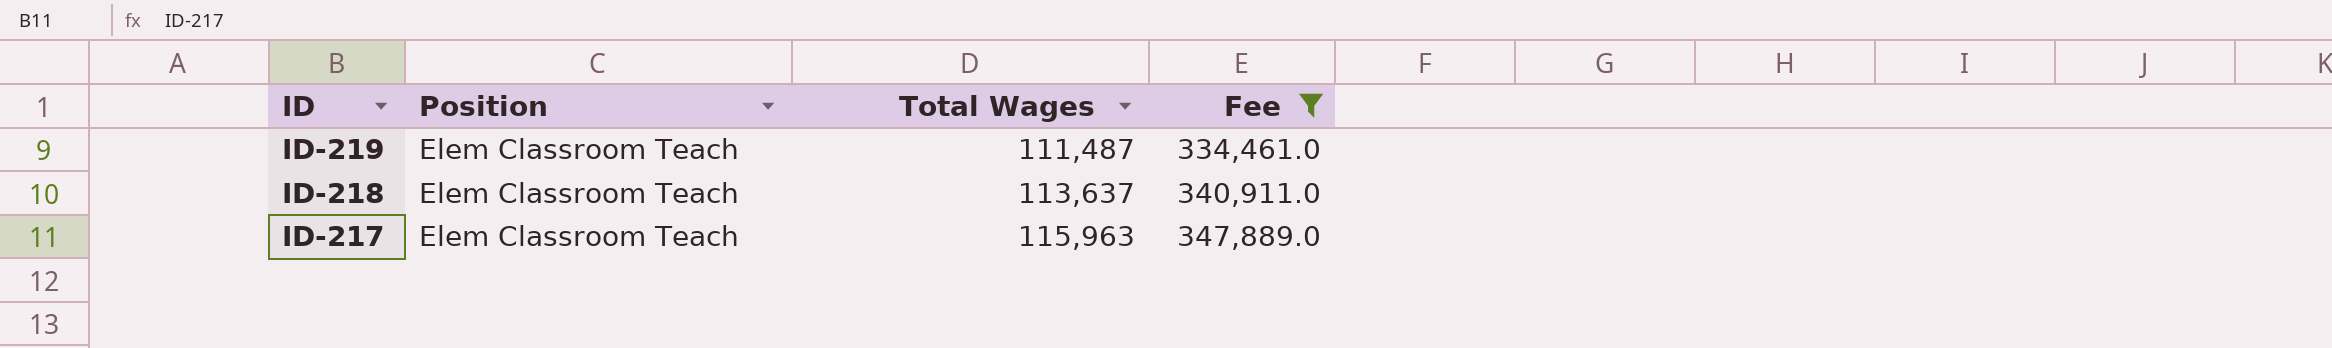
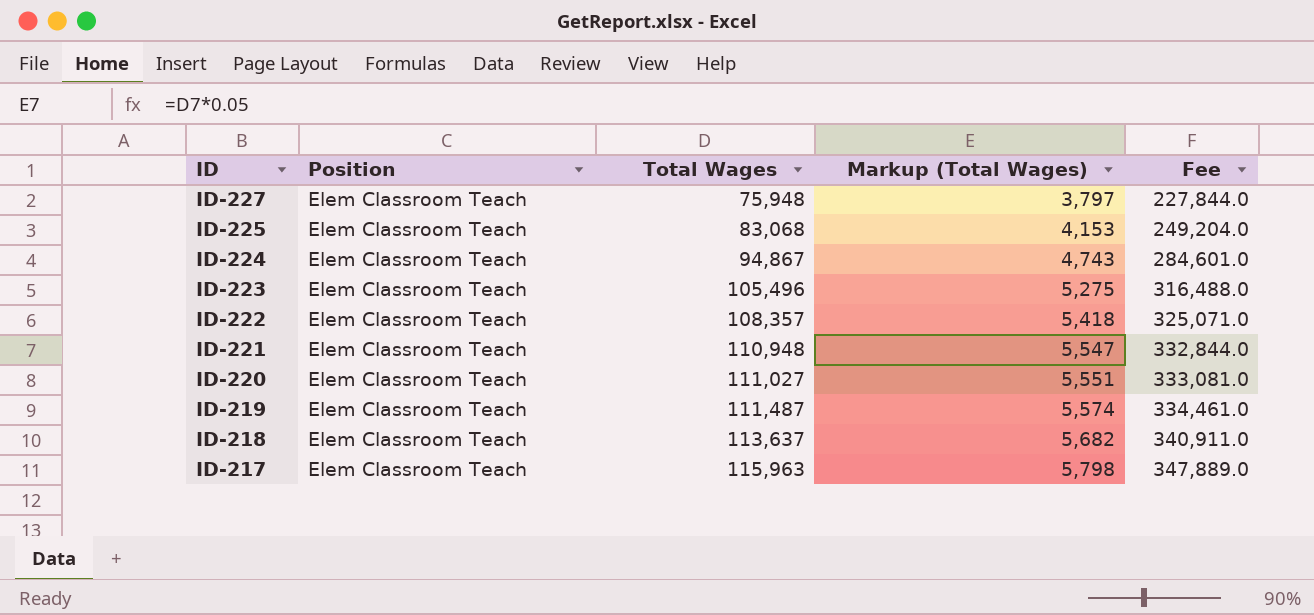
filter: Fee >= 334,461.0 -> none
column Markup (Total Wages) | formula: none -> [Total Wages] * 0.05

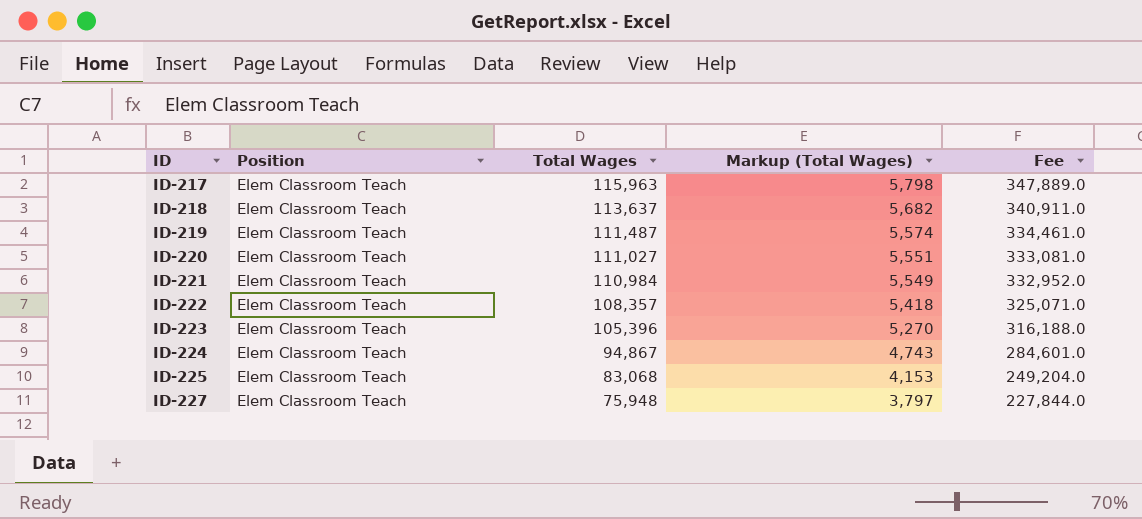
row order: ID descending -> ID ascending
ID-221 | Total Wages: 110,948 -> 110,984
ID-221 | Markup (Total Wages): 5,547 -> 5,549
ID-221 | Fee: 332,844.0 -> 332,952.0
ID-223 | Total Wages: 105,496 -> 105,396
ID-223 | Markup (Total Wages): 5,275 -> 5,270
ID-223 | Fee: 316,488.0 -> 316,188.0

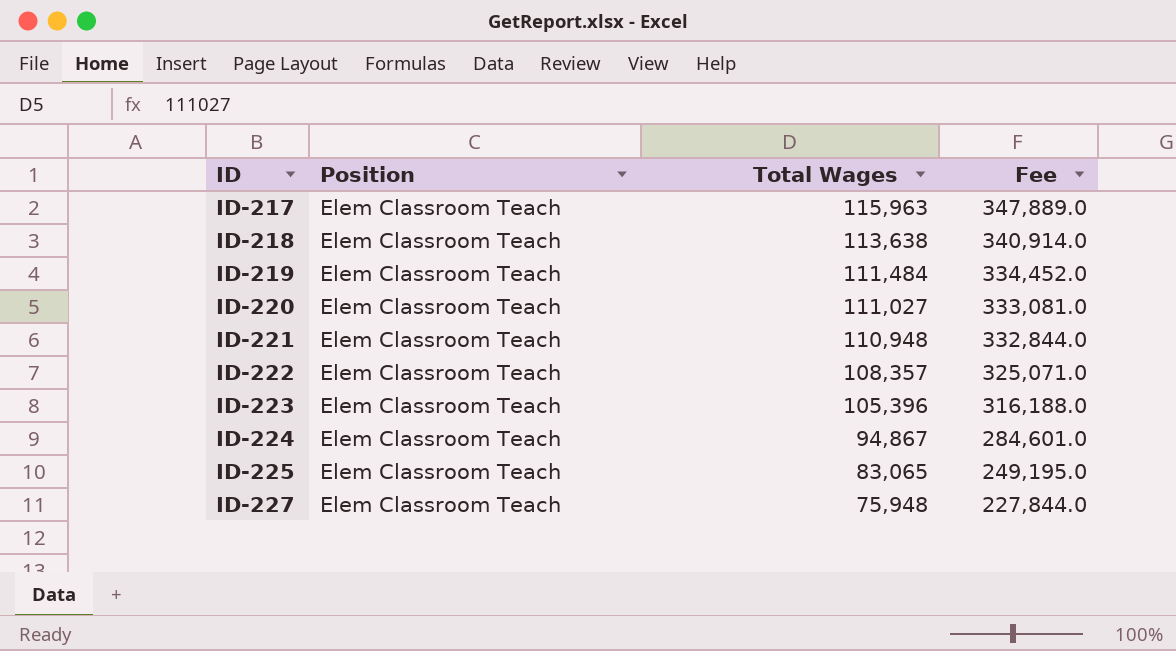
column Markup (Total Wages) | formula: [Total Wages] * 0.05 -> none
ID-218 | Total Wages: 113,637 -> 113,638
ID-218 | Fee: 340,911.0 -> 340,914.0
ID-219 | Total Wages: 111,487 -> 111,484
ID-219 | Fee: 334,461.0 -> 334,452.0
ID-221 | Total Wages: 110,984 -> 110,948
ID-221 | Fee: 332,952.0 -> 332,844.0
ID-225 | Total Wages: 83,068 -> 83,065
ID-225 | Fee: 249,204.0 -> 249,195.0

